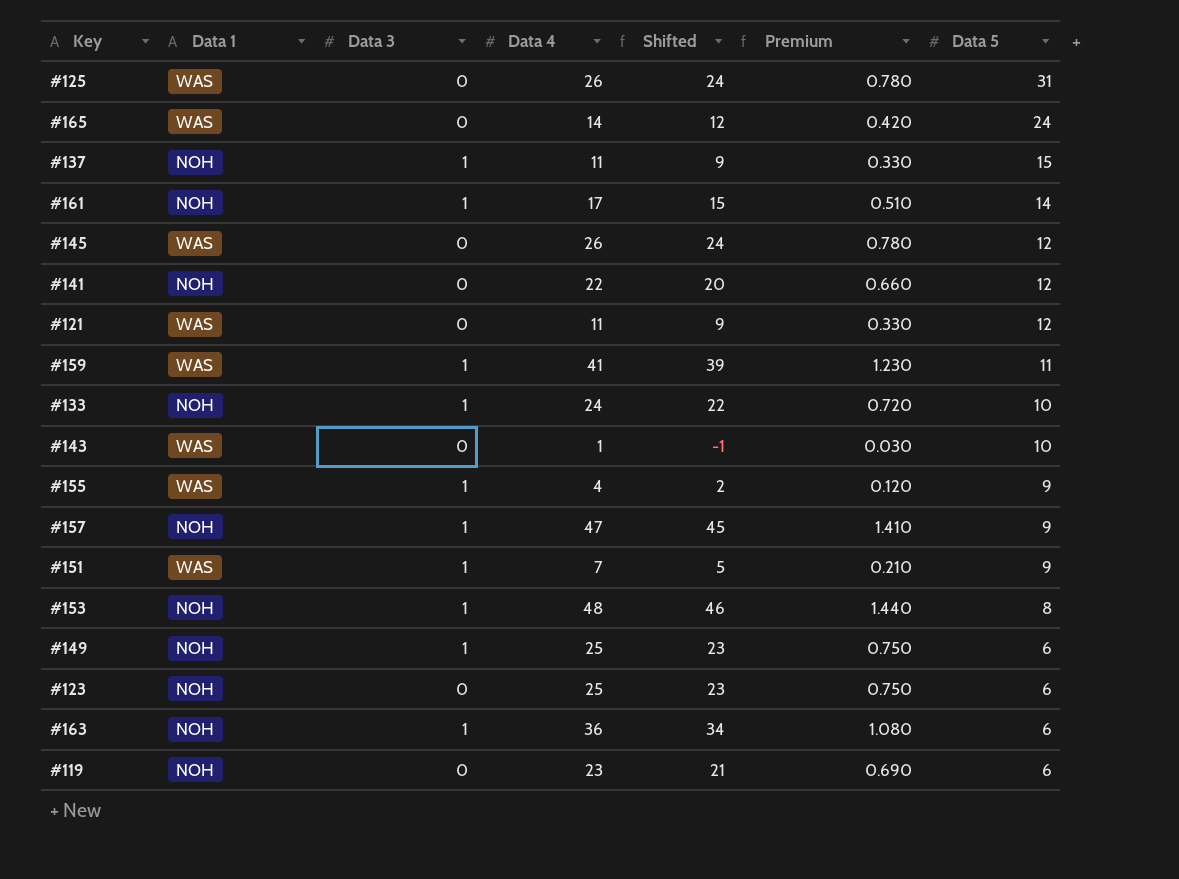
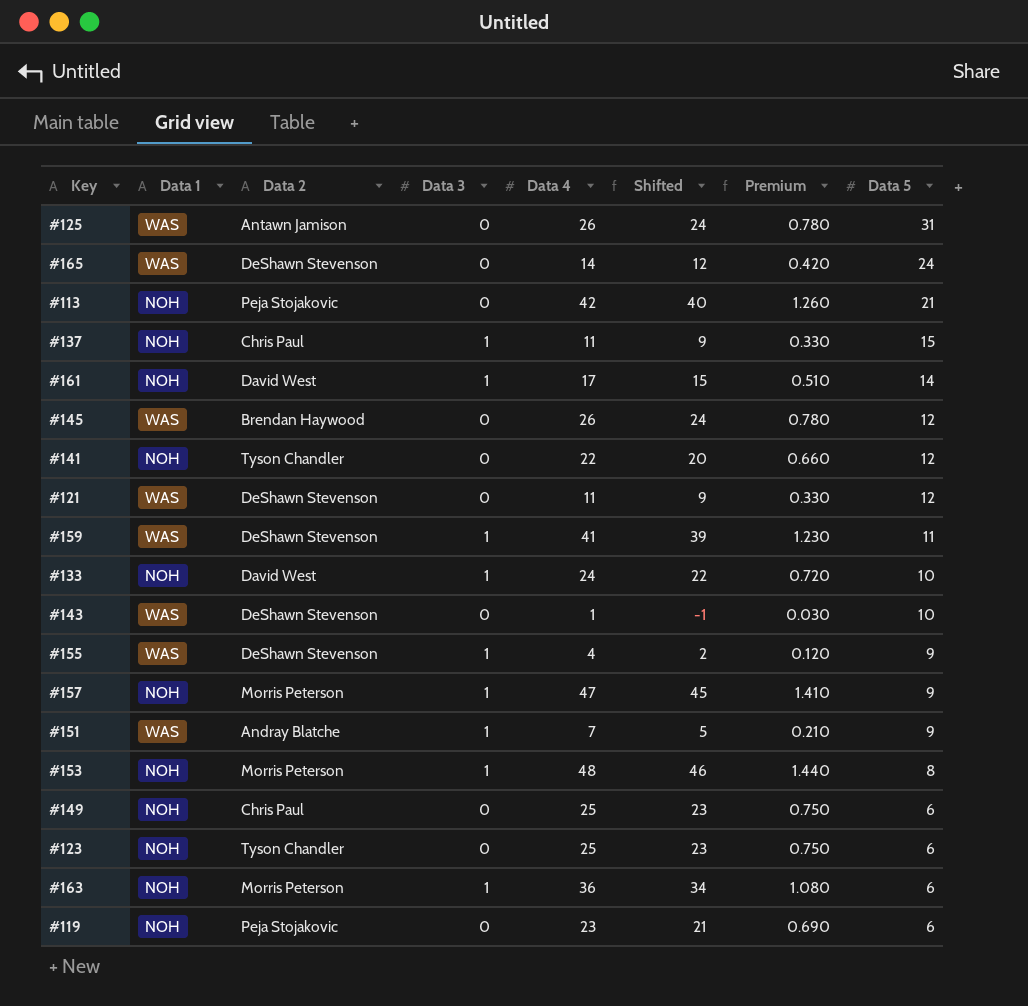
column Data 2 | position: none -> 3
row #113: none -> NOH | Peja Stojakovic | 0 | 42 | 40 | 1.260 | 21
#149 | Data 3: 1 -> 0

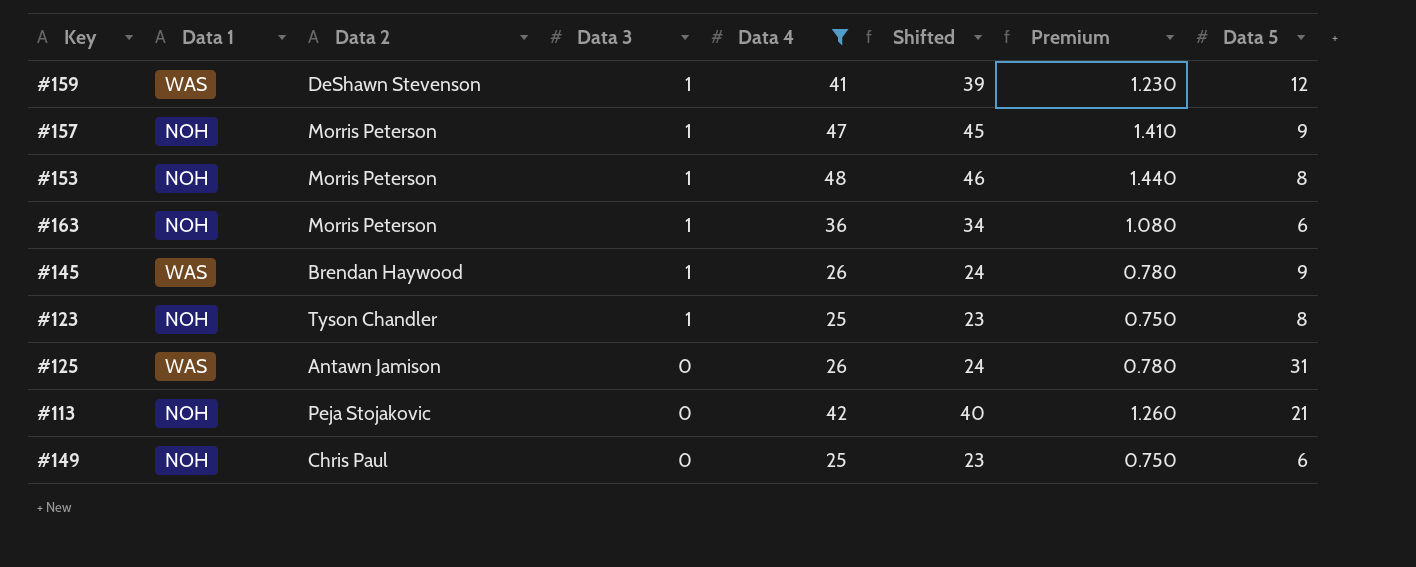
filter: none -> Data 4 >= 25
row order: Data 5 descending -> Data 3 descending
#159 | Data 5: 11 -> 12
#145 | Data 3: 0 -> 1
#145 | Data 5: 12 -> 9
#123 | Data 3: 0 -> 1
#123 | Data 5: 6 -> 8

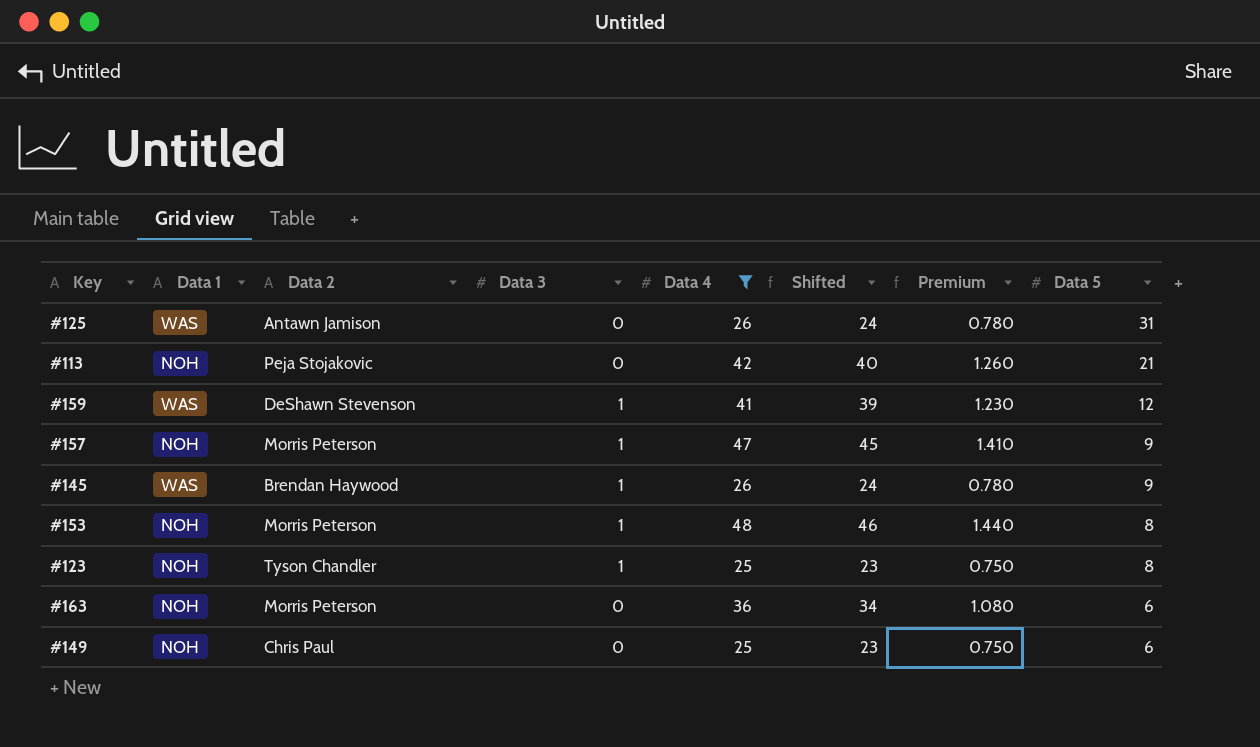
row order: Data 3 descending -> Data 5 descending
#163 | Data 3: 1 -> 0

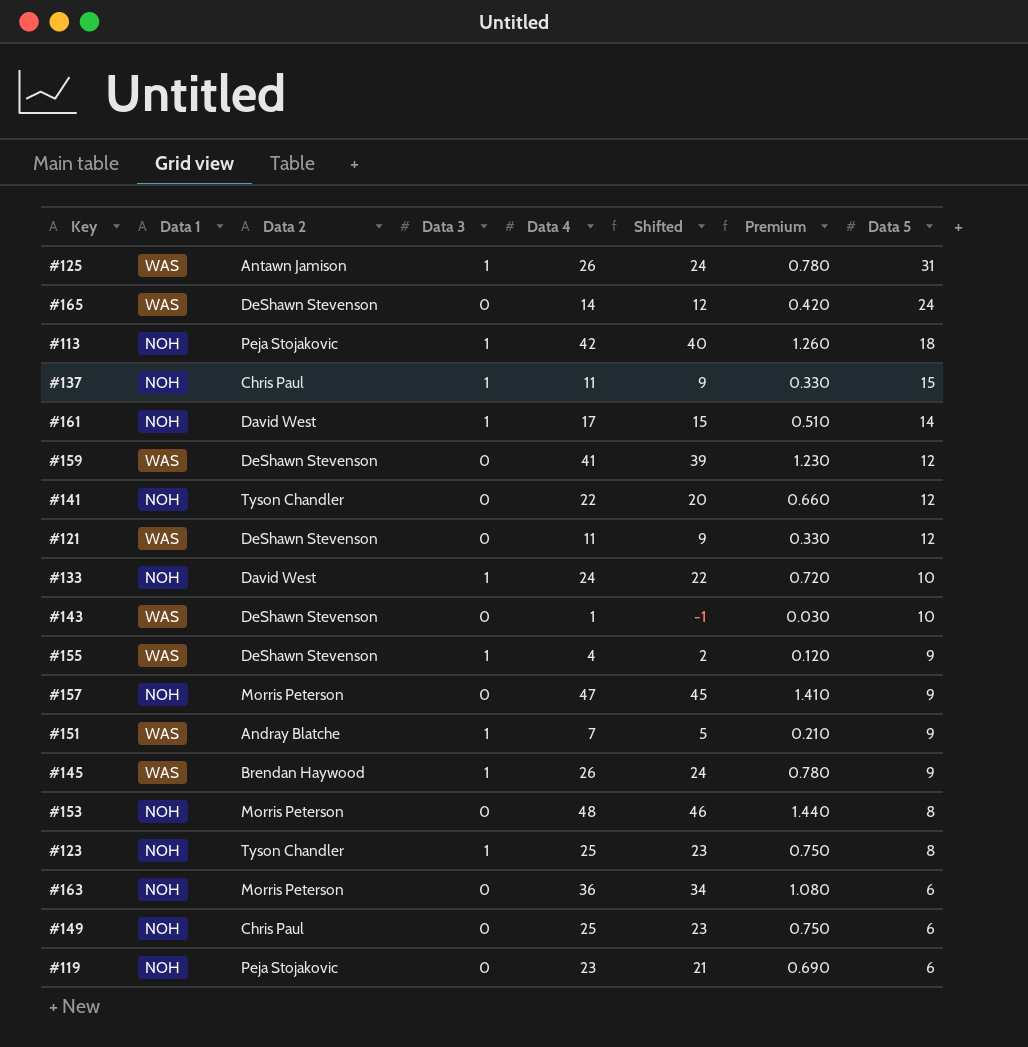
filter: Data 4 >= 25 -> none
#125 | Data 3: 0 -> 1
#113 | Data 3: 0 -> 1
#113 | Data 5: 21 -> 18
#159 | Data 3: 1 -> 0
#157 | Data 3: 1 -> 0
#153 | Data 3: 1 -> 0

